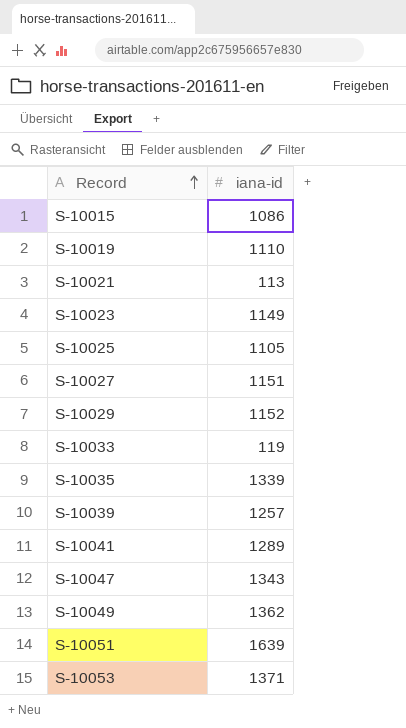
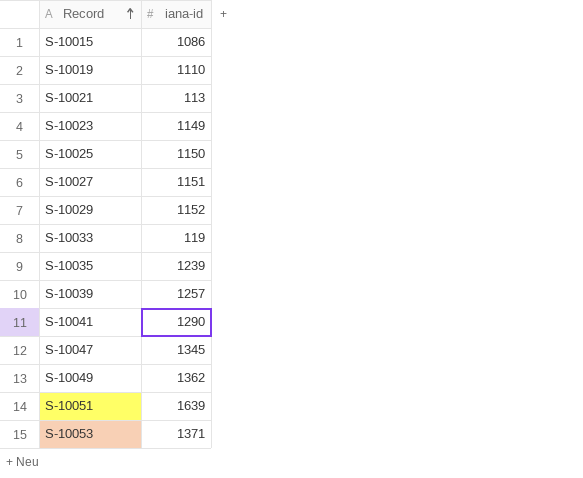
S-10025 | iana-id: 1105 -> 1150
S-10035 | iana-id: 1339 -> 1239
S-10041 | iana-id: 1289 -> 1290
S-10047 | iana-id: 1343 -> 1345

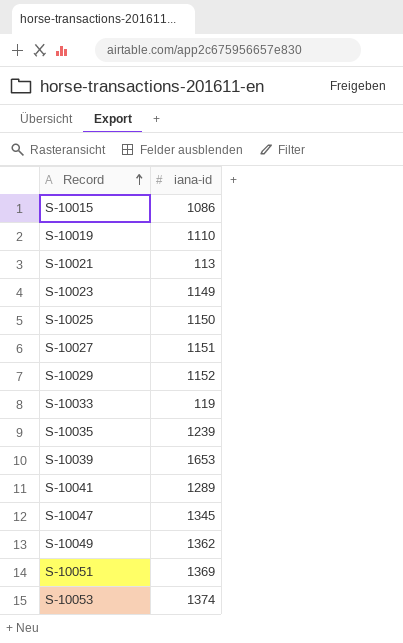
S-10039 | iana-id: 1257 -> 1653
S-10041 | iana-id: 1290 -> 1289
S-10051 | iana-id: 1639 -> 1369
S-10053 | iana-id: 1371 -> 1374

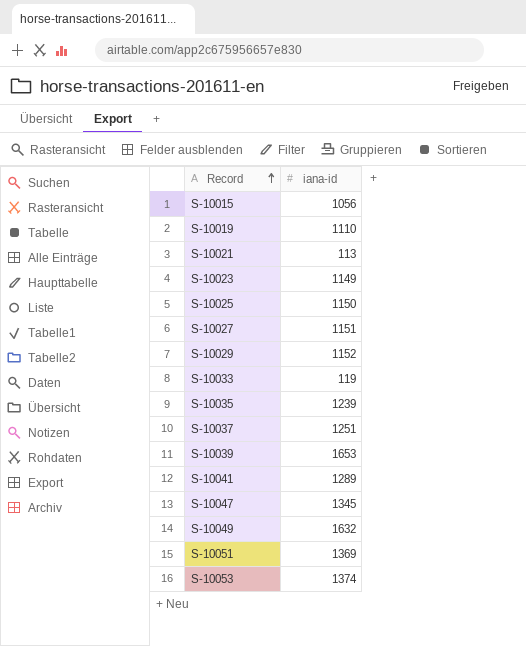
S-10015 | iana-id: 1086 -> 1056
row S-10037: none -> 1251
S-10049 | iana-id: 1362 -> 1632

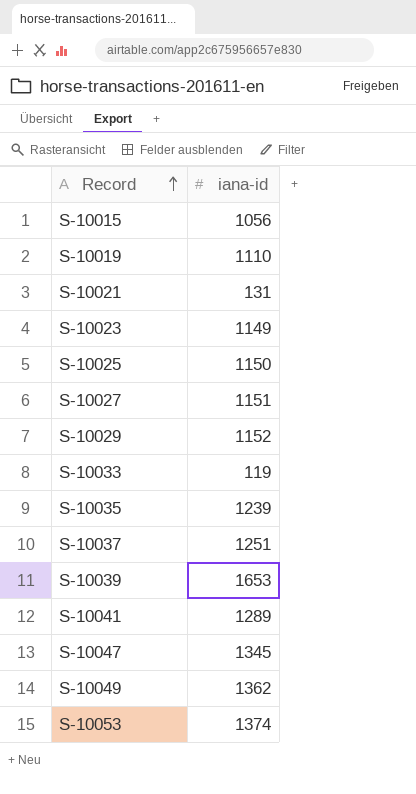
row S-10051: 1369 -> none
S-10021 | iana-id: 113 -> 131
S-10049 | iana-id: 1632 -> 1362

